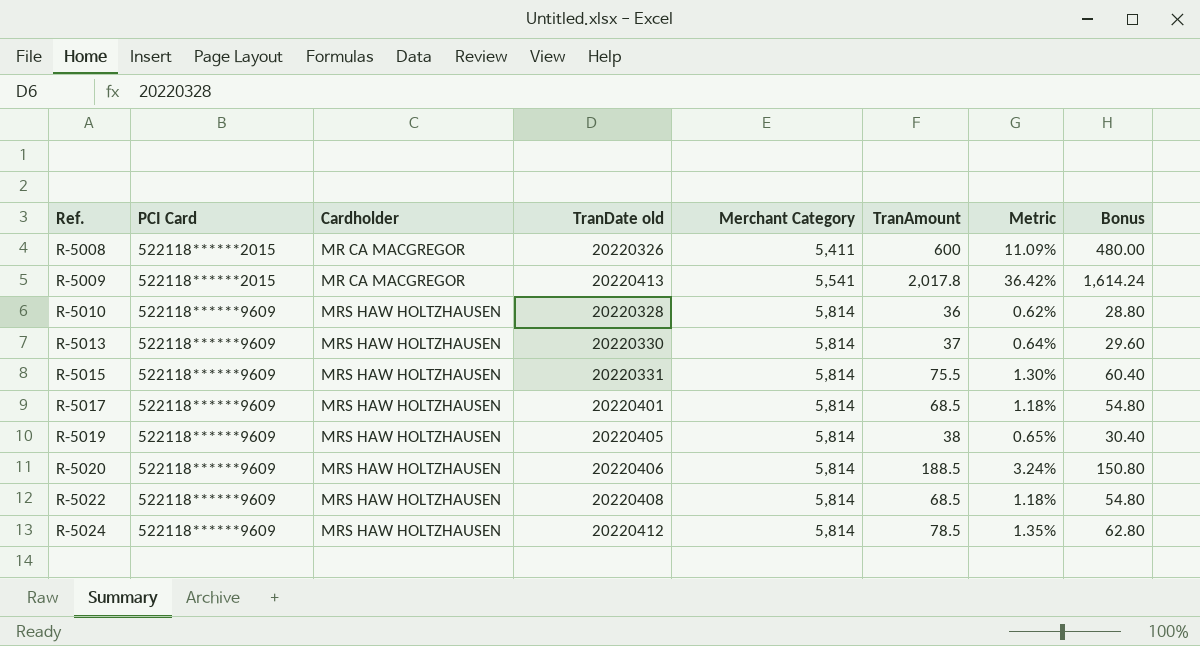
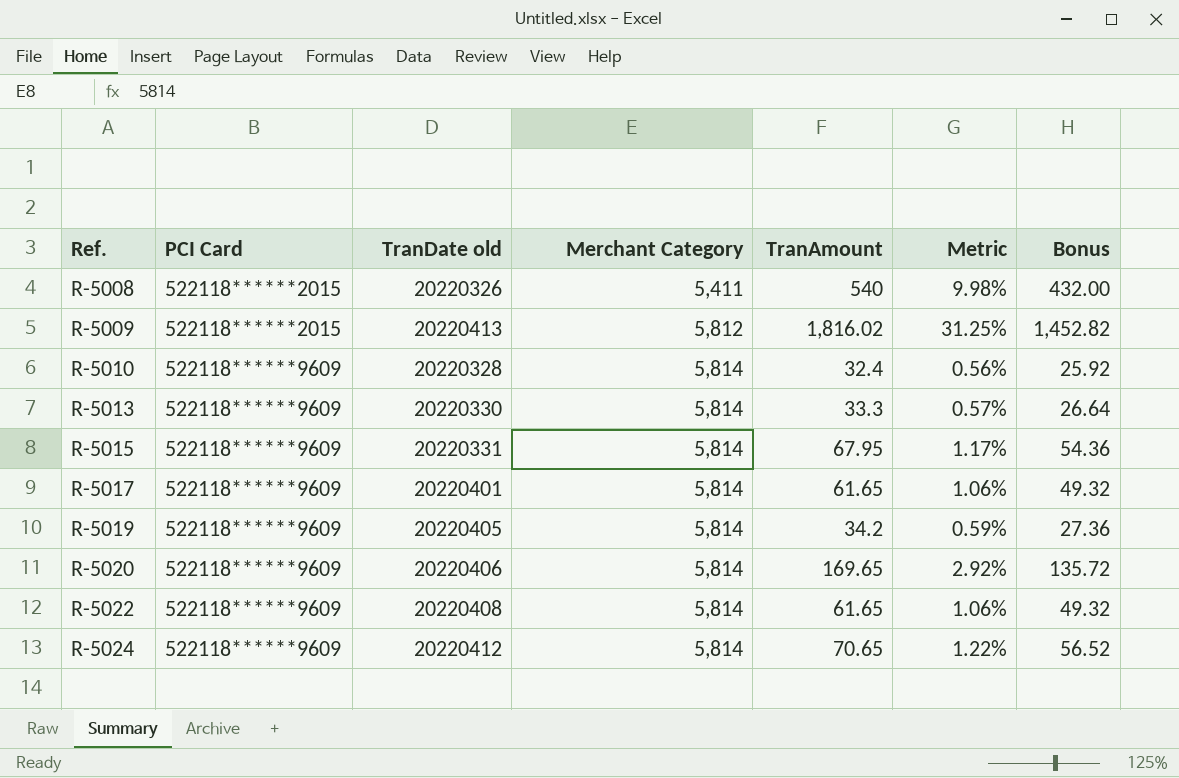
column Cardholder | position: 3 -> none
R-5008 | TranAmount: 600 -> 540
R-5008 | Metric: 11.09% -> 9.98%
R-5008 | Bonus: 480.00 -> 432.00
R-5009 | Merchant Category: 5,541 -> 5,812
R-5009 | TranAmount: 2,017.8 -> 1,816.02
R-5009 | Metric: 36.42% -> 31.25%
R-5009 | Bonus: 1,614.24 -> 1,452.82
R-5010 | TranAmount: 36 -> 32.4
R-5010 | Metric: 0.62% -> 0.56%
R-5010 | Bonus: 28.80 -> 25.92
R-5013 | TranAmount: 37 -> 33.3
R-5013 | Metric: 0.64% -> 0.57%
R-5013 | Bonus: 29.60 -> 26.64
R-5015 | TranAmount: 75.5 -> 67.95
R-5015 | Metric: 1.30% -> 1.17%
R-5015 | Bonus: 60.40 -> 54.36
R-5017 | TranAmount: 68.5 -> 61.65
R-5017 | Metric: 1.18% -> 1.06%
R-5017 | Bonus: 54.80 -> 49.32
R-5019 | TranAmount: 38 -> 34.2
R-5019 | Metric: 0.65% -> 0.59%
R-5019 | Bonus: 30.40 -> 27.36
R-5020 | TranAmount: 188.5 -> 169.65
R-5020 | Metric: 3.24% -> 2.92%
R-5020 | Bonus: 150.80 -> 135.72
R-5022 | TranAmount: 68.5 -> 61.65
R-5022 | Metric: 1.18% -> 1.06%
R-5022 | Bonus: 54.80 -> 49.32
R-5024 | TranAmount: 78.5 -> 70.65
R-5024 | Metric: 1.35% -> 1.22%
R-5024 | Bonus: 62.80 -> 56.52

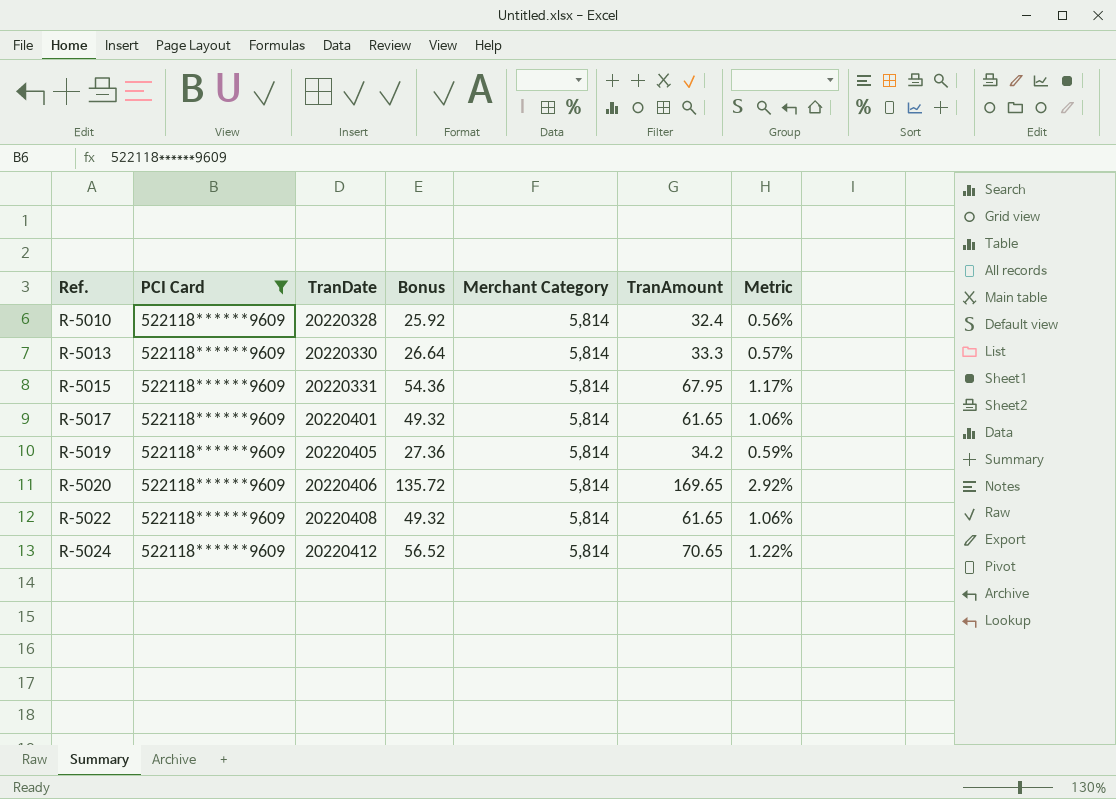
filter: none -> PCI Card = 522118******9609
column name: TranDate old -> TranDate
column Bonus | position: 7 -> 4

